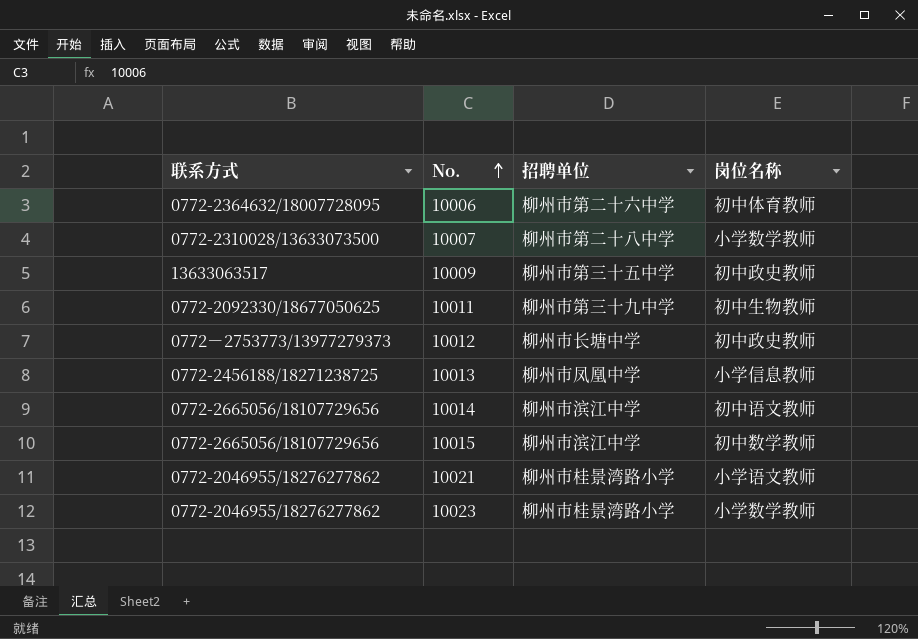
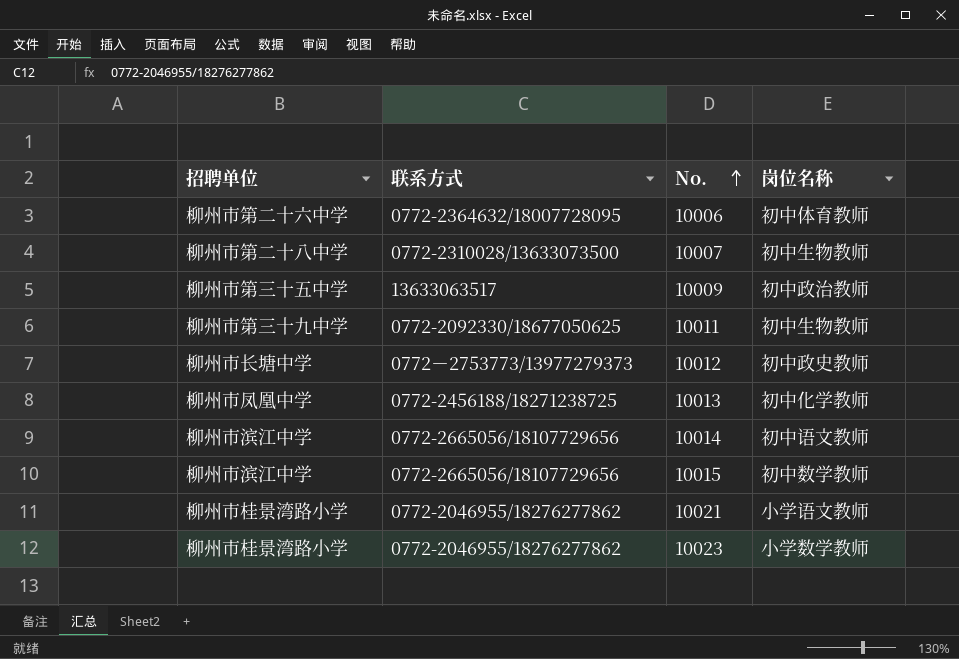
column 招聘单位 | position: 3 -> 1
10007 | 岗位名称: 小学数学教师 -> 初中生物教师
10009 | 岗位名称: 初中政史教师 -> 初中政治教师
10013 | 岗位名称: 小学信息教师 -> 初中化学教师

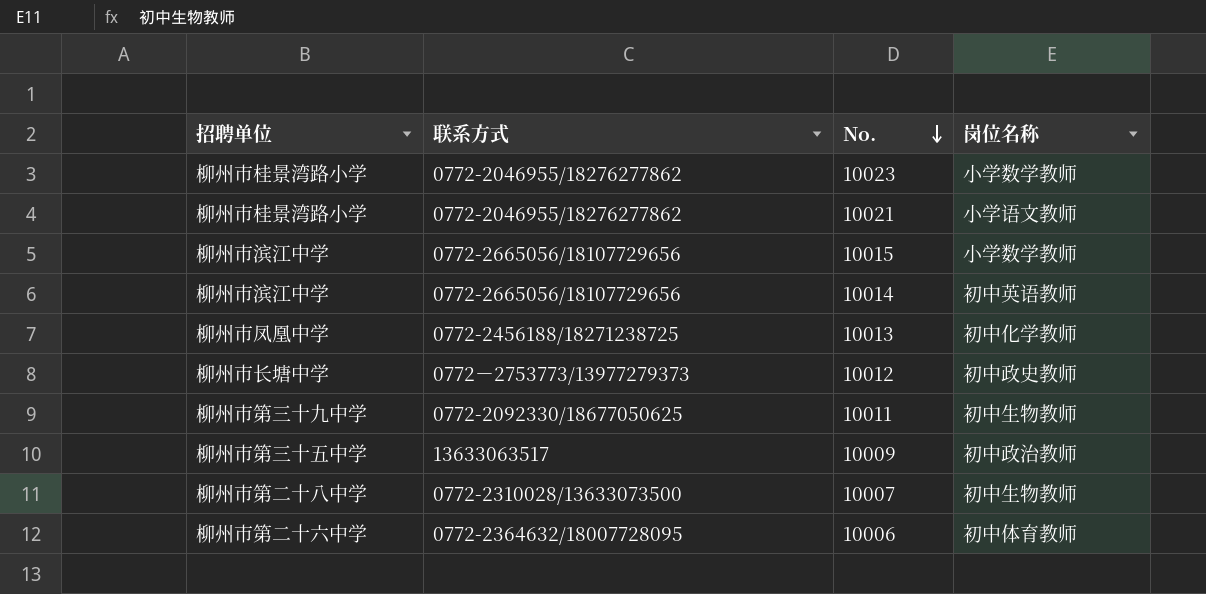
row order: No. ascending -> No. descending
10015 | 岗位名称: 初中数学教师 -> 小学数学教师
10014 | 岗位名称: 初中语文教师 -> 初中英语教师

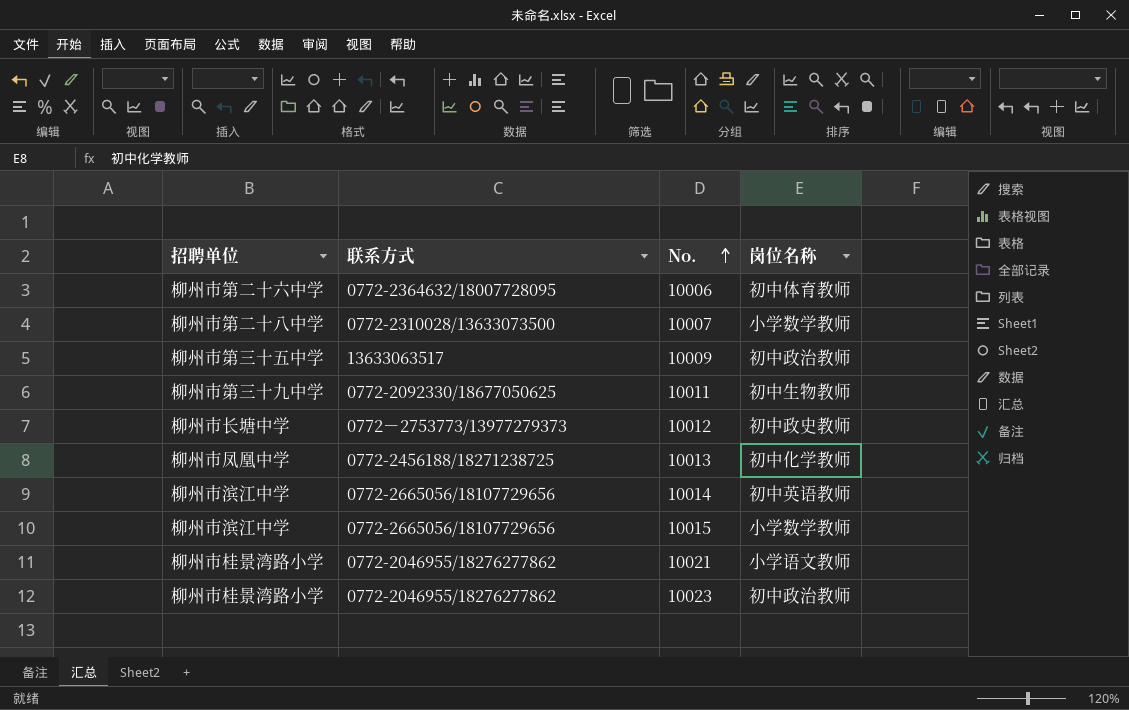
row order: No. descending -> No. ascending
10007 | 岗位名称: 初中生物教师 -> 小学数学教师
10023 | 岗位名称: 小学数学教师 -> 初中政治教师

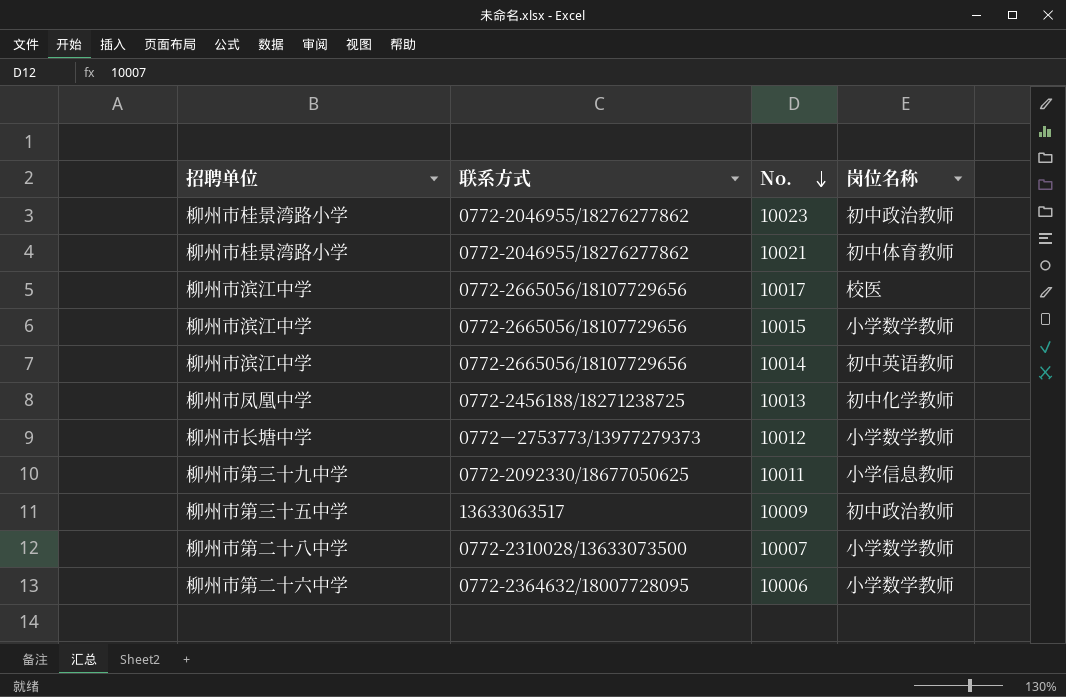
row order: No. ascending -> No. descending
10021 | 岗位名称: 小学语文教师 -> 初中体育教师
row 10017: none -> 柳州市滨江中学 | 0772-2665056/18107729656 | 校医
10012 | 岗位名称: 初中政史教师 -> 小学数学教师
10011 | 岗位名称: 初中生物教师 -> 小学信息教师
10006 | 岗位名称: 初中体育教师 -> 小学数学教师

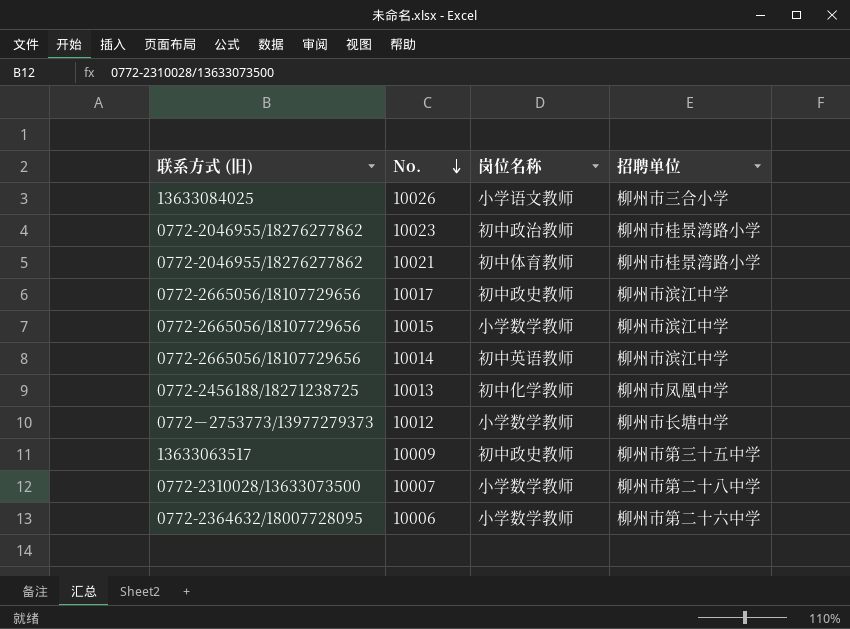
column name: 联系方式 -> 联系方式 (旧)
column 招聘单位 | position: 1 -> 4
row 10011: 柳州市第三十九中学 | 0772-2092330/18677050625 | 小学信息教师 -> none
row 10026: none -> 13633084025 | 小学语文教师 | 柳州市三合小学
10017 | 岗位名称: 校医 -> 初中政史教师
10009 | 岗位名称: 初中政治教师 -> 初中政史教师

